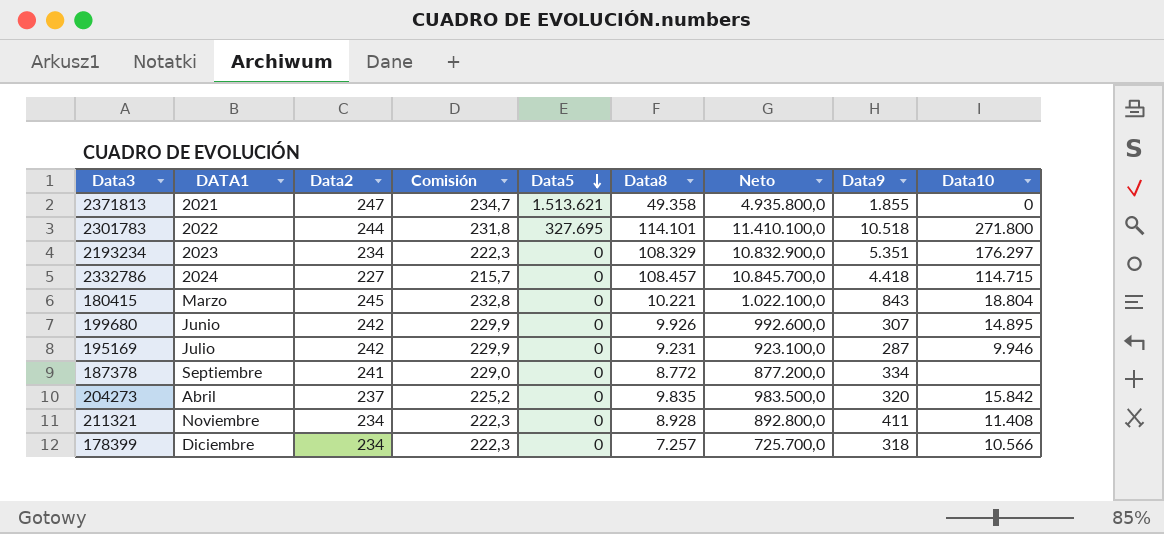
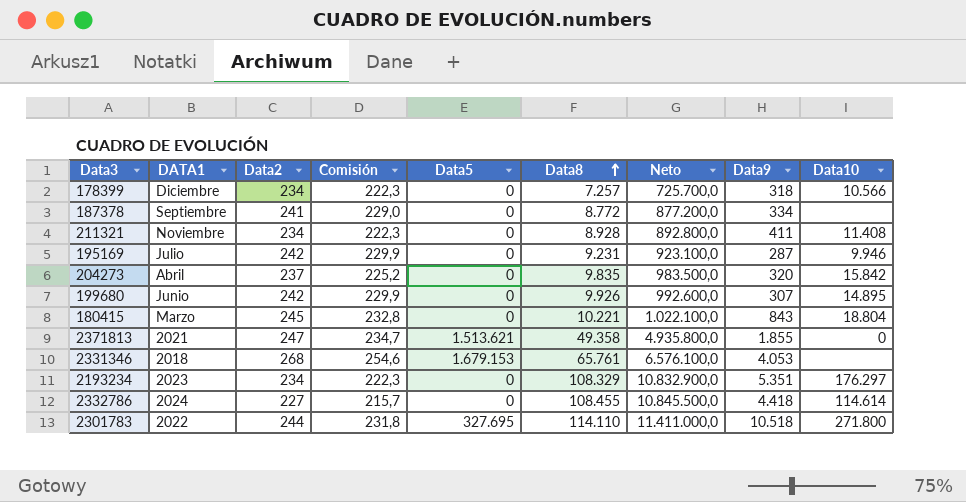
row order: Data5 descending -> Data8 ascending
row 2331346: none -> 2018 | 268 | 254,6 | 1.679.153 | 65.761 | 6.576.100,0 | 4.053 | none
2332786 | Data8: 108.457 -> 108.455
2332786 | Neto: 10.845.700,0 -> 10.845.500,0
2332786 | Data10: 114.715 -> 114.614
2301783 | Data8: 114.101 -> 114.110
2301783 | Neto: 11.410.100,0 -> 11.411.000,0

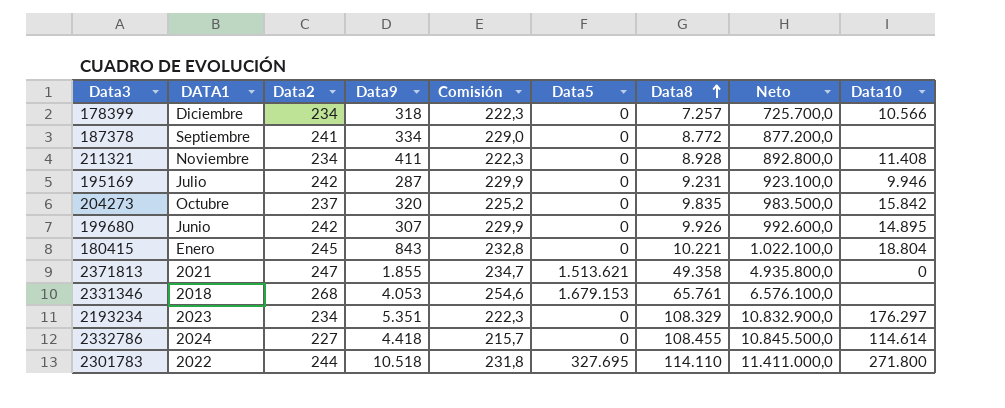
column Data9 | position: 8 -> 4
204273 | DATA1: Abril -> Octubre
180415 | DATA1: Marzo -> Enero

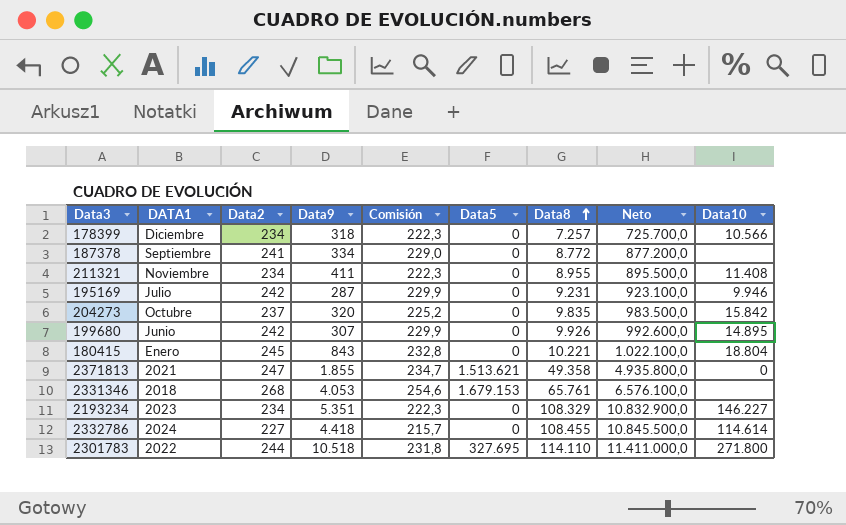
211321 | Data8: 8.928 -> 8.955
211321 | Neto: 892.800,0 -> 895.500,0
2193234 | Data10: 176.297 -> 146.227

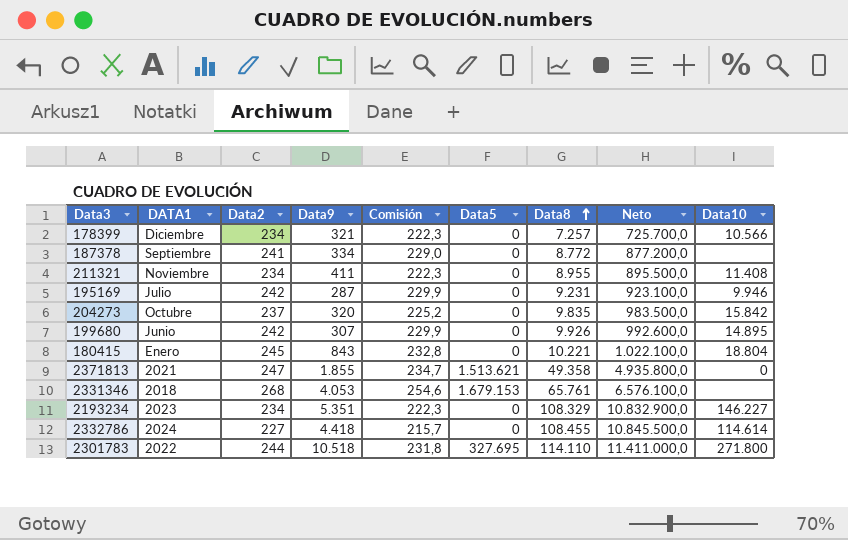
178399 | Data9: 318 -> 321

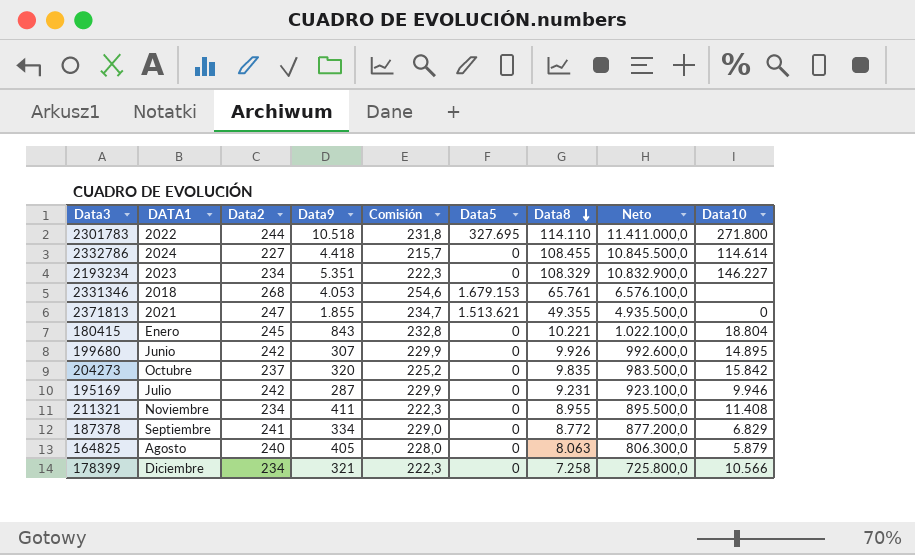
row order: Data8 ascending -> Data8 descending
2371813 | Data8: 49.358 -> 49.355
2371813 | Neto: 4.935.800,0 -> 4.935.500,0
187378 | Data10: none -> 6.829
row 164825: none -> Agosto | 240 | 405 | 228,0 | 0 | 8.063 | 806.300,0 | 5.879
178399 | Data8: 7.257 -> 7.258
178399 | Neto: 725.700,0 -> 725.800,0

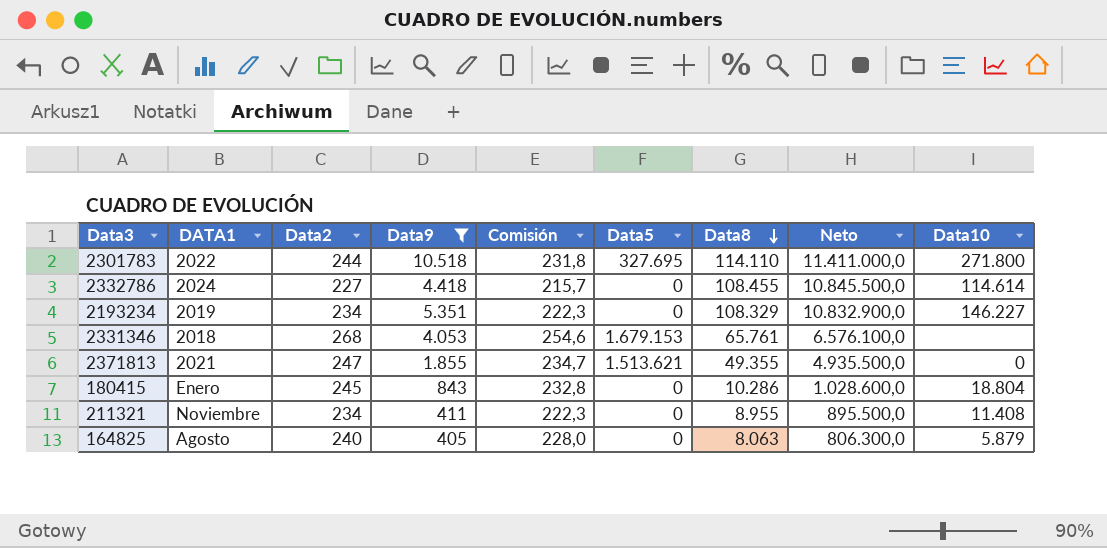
filter: none -> Data9 >= 405
2193234 | DATA1: 2023 -> 2019
180415 | Data8: 10.221 -> 10.286
180415 | Neto: 1.022.100,0 -> 1.028.600,0

